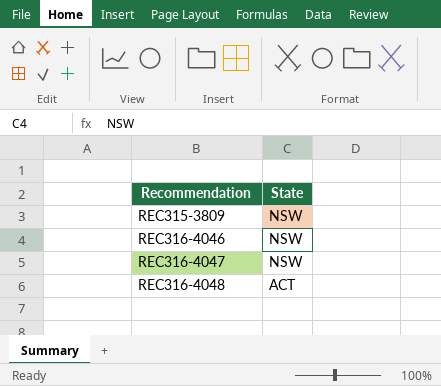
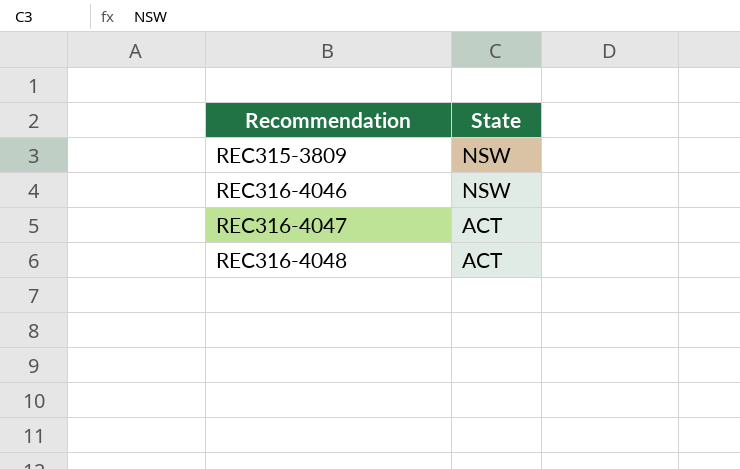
REC316-4047 | State: NSW -> ACT

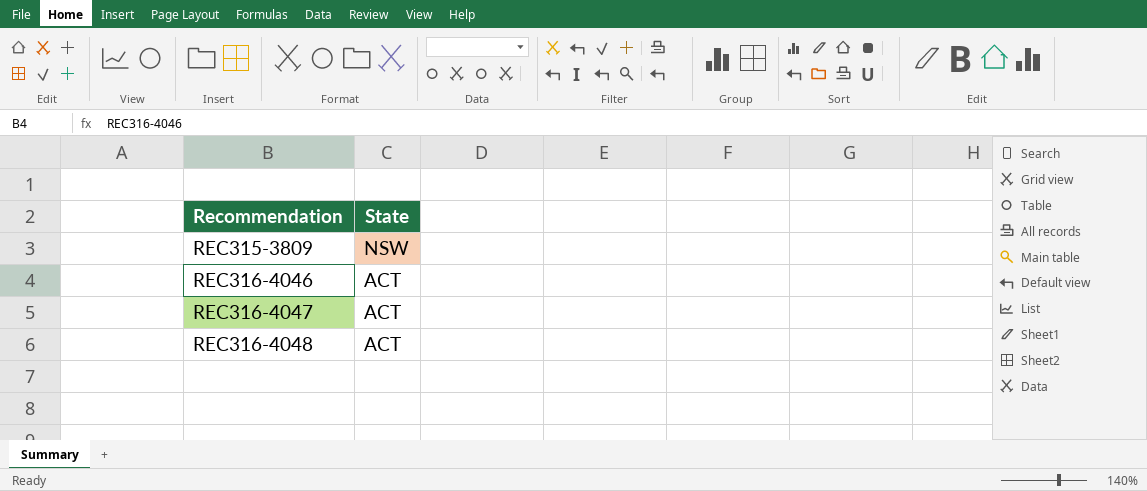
REC316-4046 | State: NSW -> ACT

